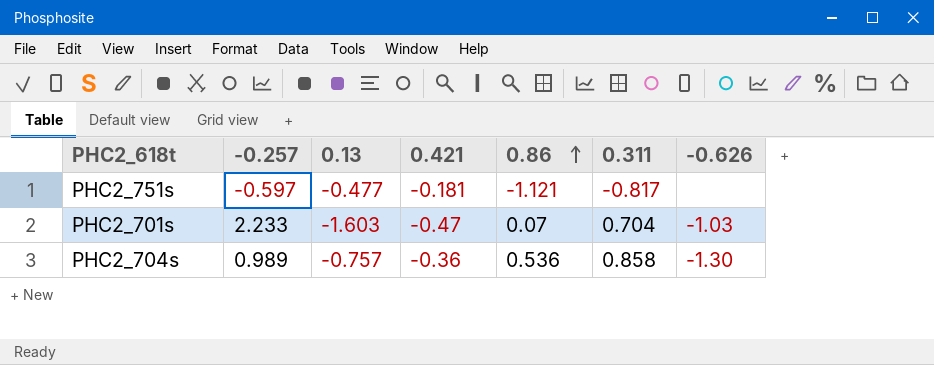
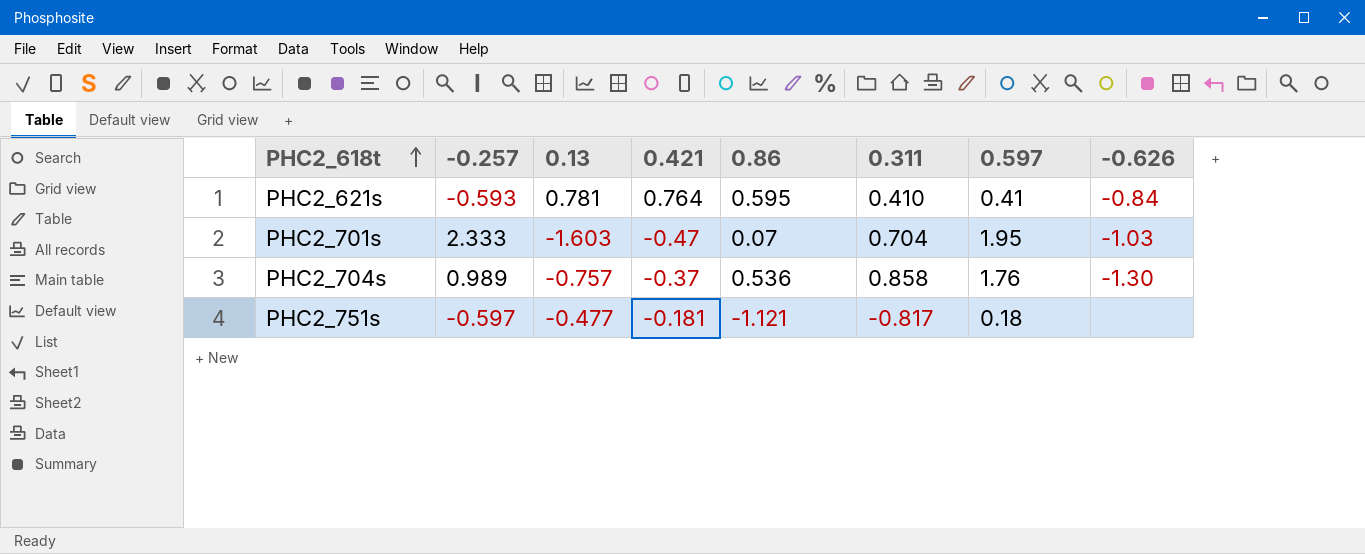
row order: 0.86 ascending -> PHC2_618t ascending
column 0.597 | position: none -> 7
row PHC2_621s: none -> -0.593 | 0.781 | 0.764 | 0.595 | 0.410 | 0.41 | -0.84
PHC2_701s | -0.257: 2.233 -> 2.333
PHC2_704s | 0.421: -0.36 -> -0.37

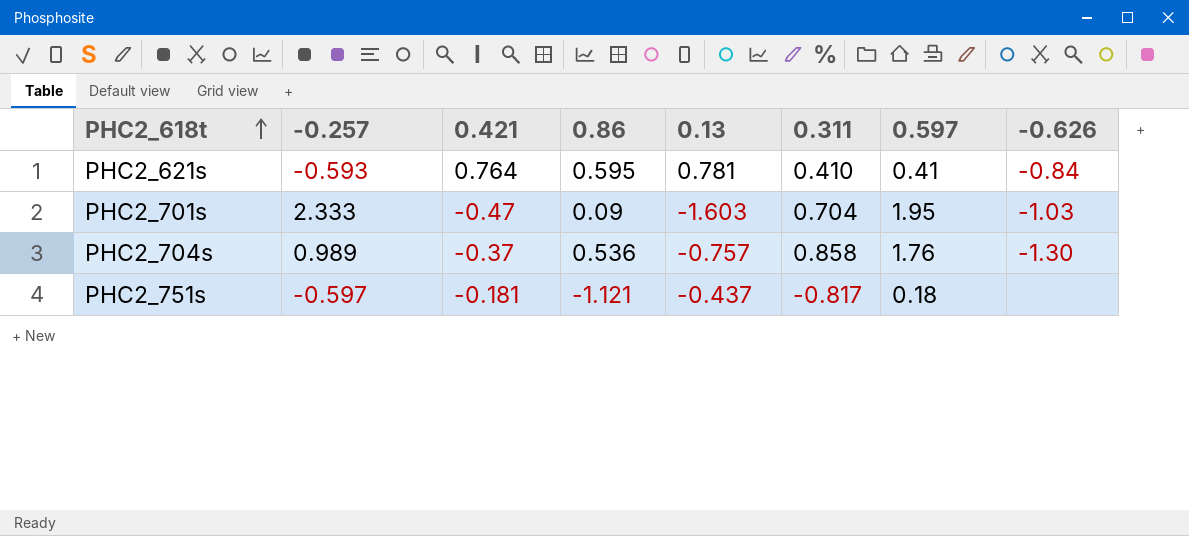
column 0.13 | position: 3 -> 5
PHC2_701s | 0.86: 0.07 -> 0.09
PHC2_751s | 0.13: -0.477 -> -0.437

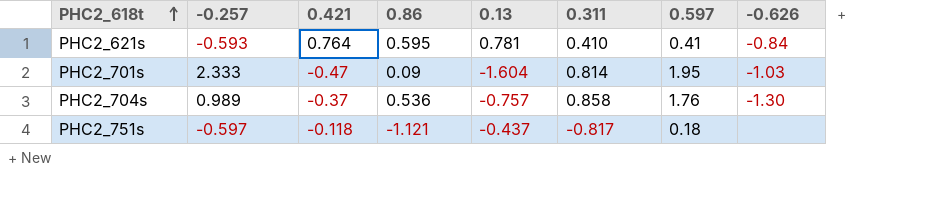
PHC2_701s | 0.13: -1.603 -> -1.604
PHC2_701s | 0.311: 0.704 -> 0.814
PHC2_751s | 0.421: -0.181 -> -0.118

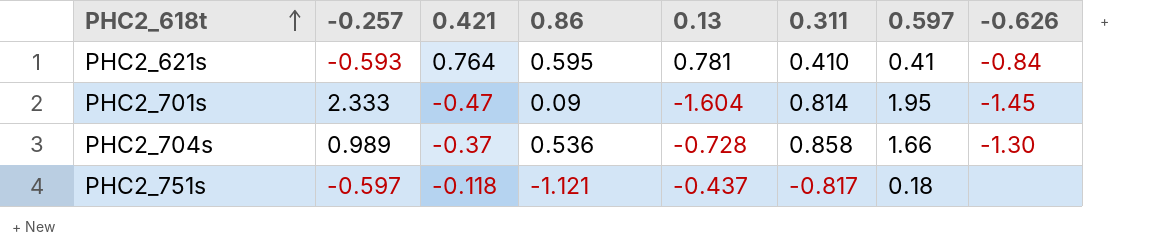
PHC2_701s | -0.626: -1.03 -> -1.45
PHC2_704s | 0.13: -0.757 -> -0.728
PHC2_704s | 0.597: 1.76 -> 1.66

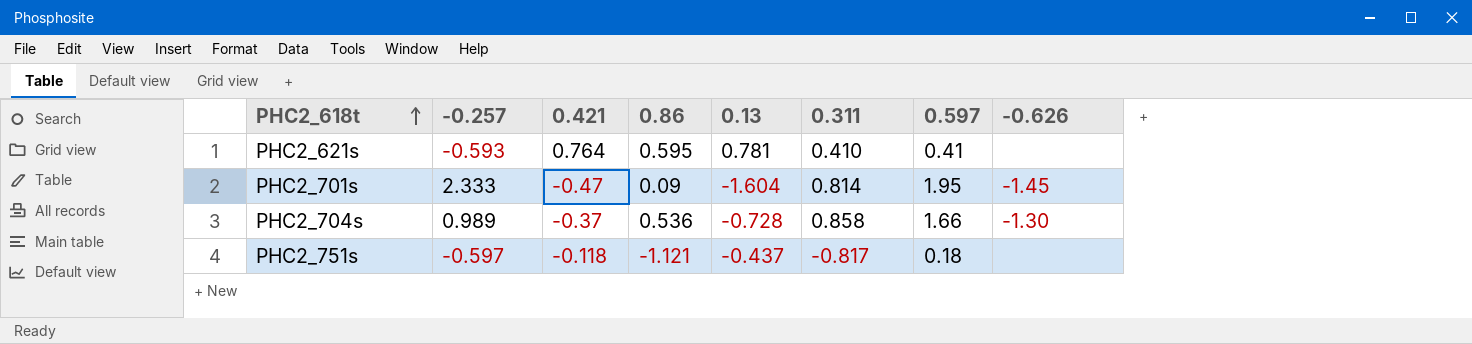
PHC2_621s | -0.626: -0.84 -> none

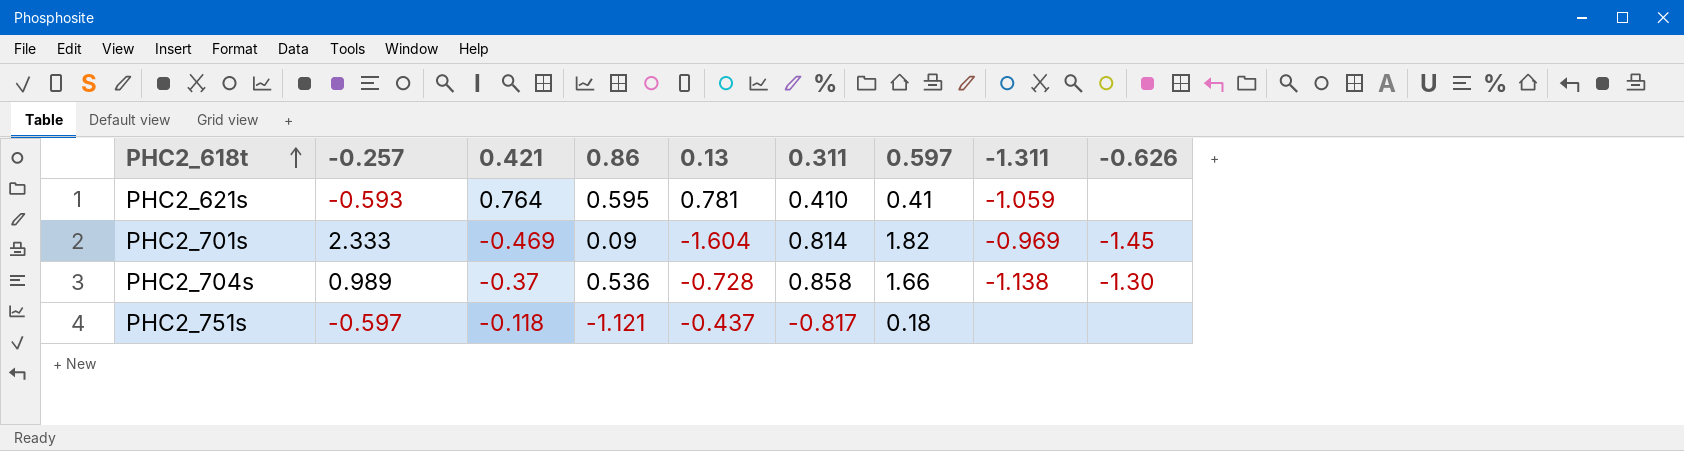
column -1.311 | position: none -> 8
PHC2_701s | 0.421: -0.47 -> -0.469
PHC2_701s | 0.597: 1.95 -> 1.82

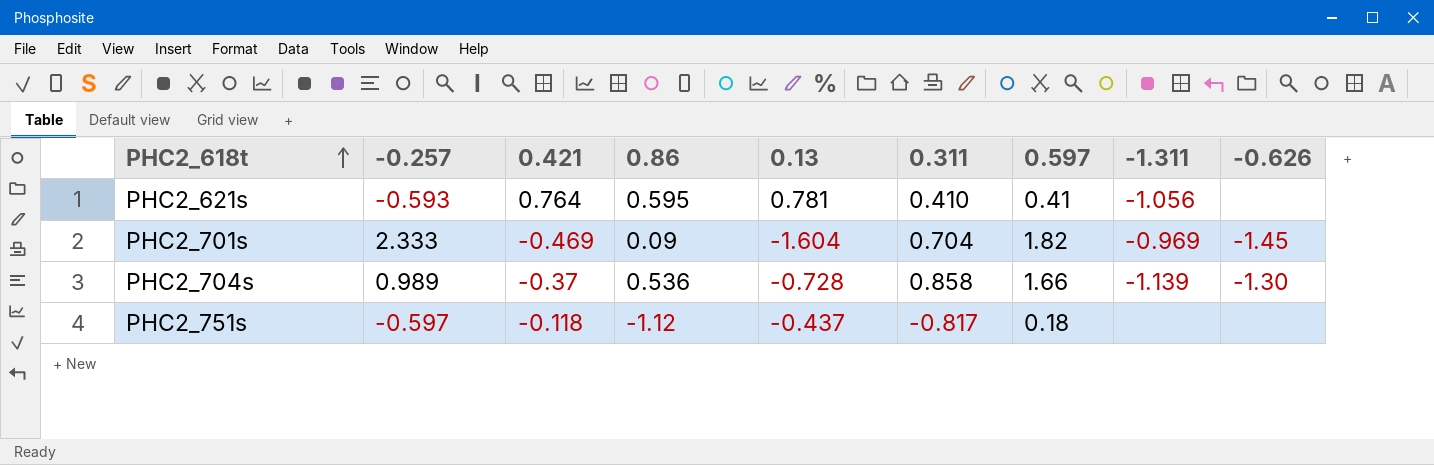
PHC2_621s | -1.311: -1.059 -> -1.056
PHC2_701s | 0.311: 0.814 -> 0.704
PHC2_704s | -1.311: -1.138 -> -1.139
PHC2_751s | 0.86: -1.121 -> -1.12

